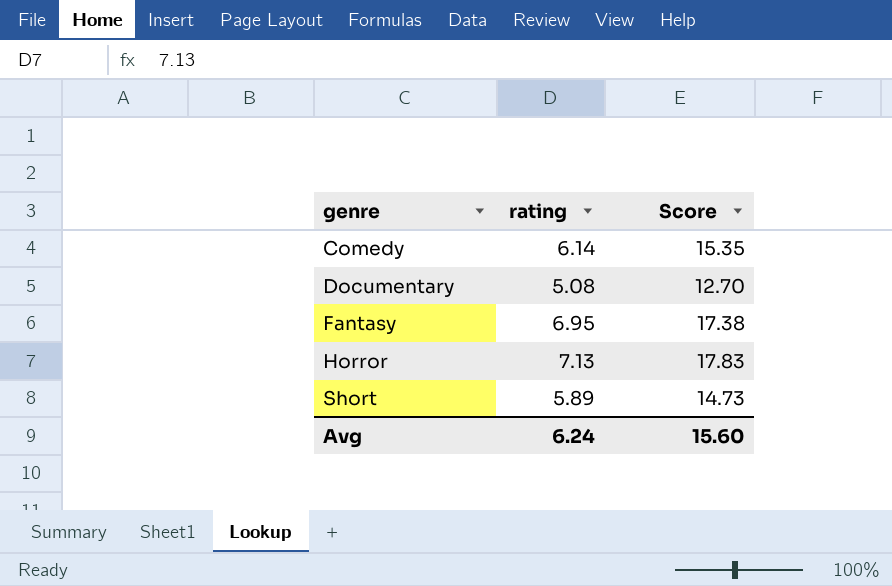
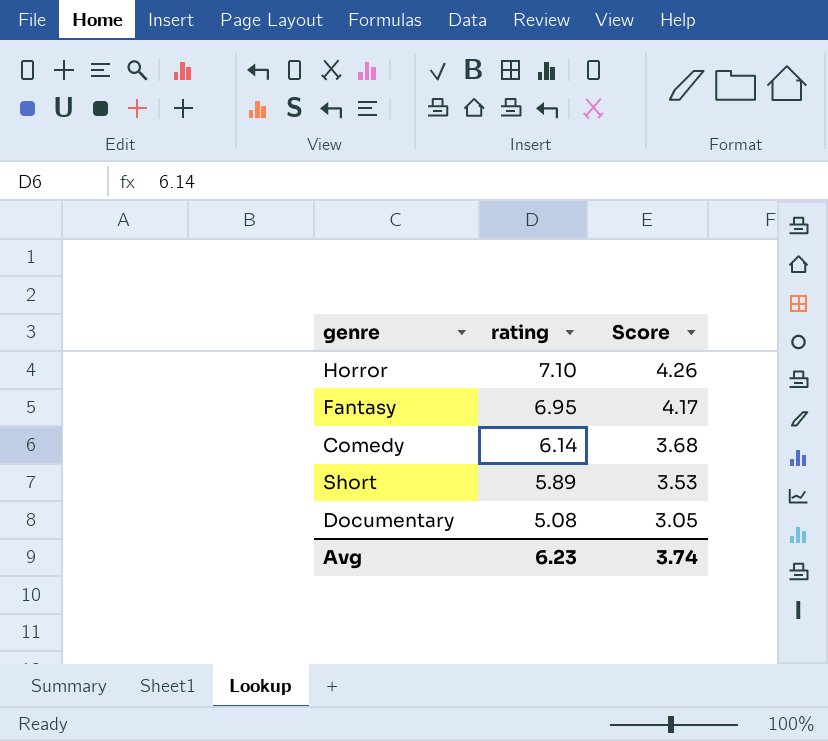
row order: genre ascending -> rating descending
column Score | formula: [rating] * 2.5 -> [rating] * 0.6
Horror | rating: 7.13 -> 7.10
Avg | rating: 6.24 -> 6.23
Avg | Score: 15.60 -> 3.74

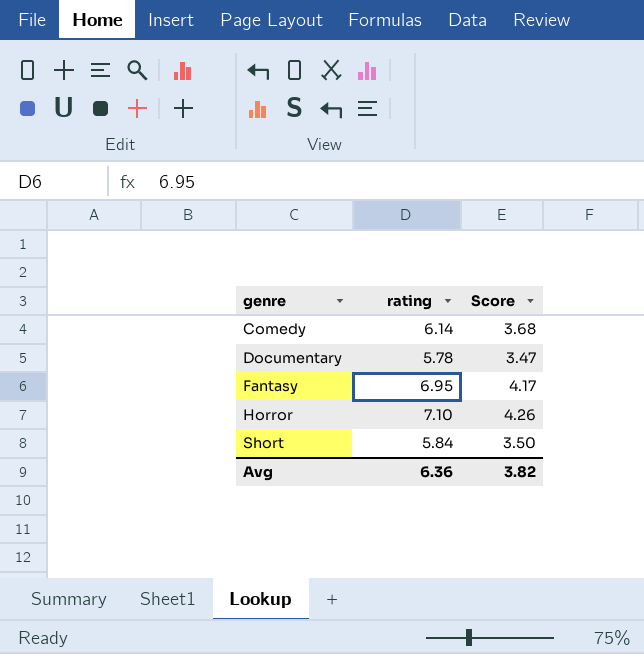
row order: rating descending -> genre ascending
Documentary | rating: 5.08 -> 5.78
Documentary | Score: 3.05 -> 3.47
Short | rating: 5.89 -> 5.84
Short | Score: 3.53 -> 3.50
Avg | rating: 6.23 -> 6.36
Avg | Score: 3.74 -> 3.82

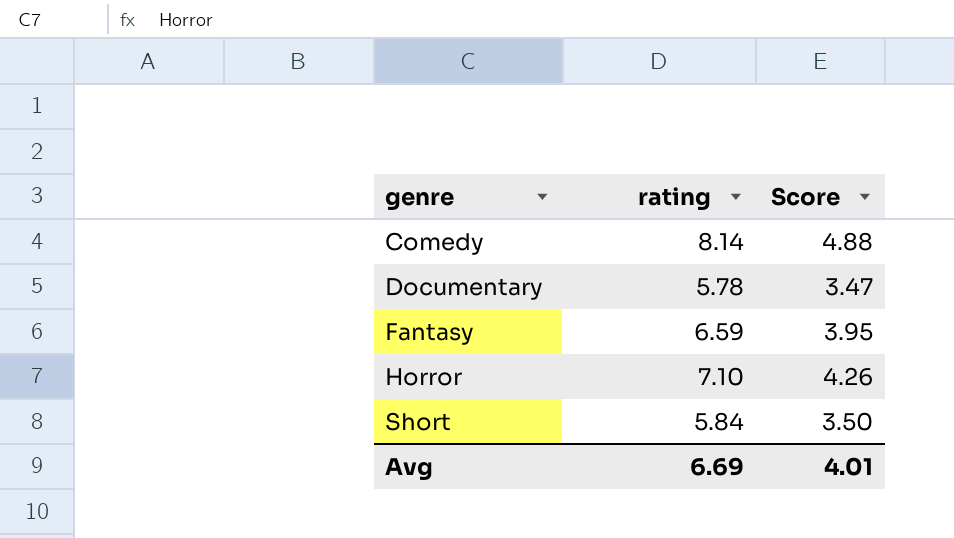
Comedy | rating: 6.14 -> 8.14
Comedy | Score: 3.68 -> 4.88
Fantasy | rating: 6.95 -> 6.59
Fantasy | Score: 4.17 -> 3.95
Avg | rating: 6.36 -> 6.69
Avg | Score: 3.82 -> 4.01

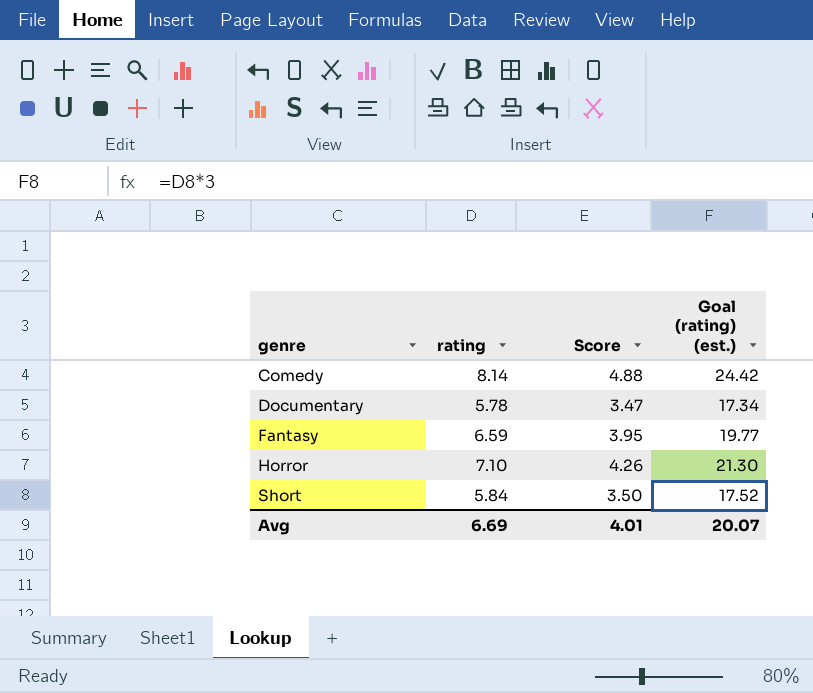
column Goal (rating) (est.) | formula: none -> [rating] * 3

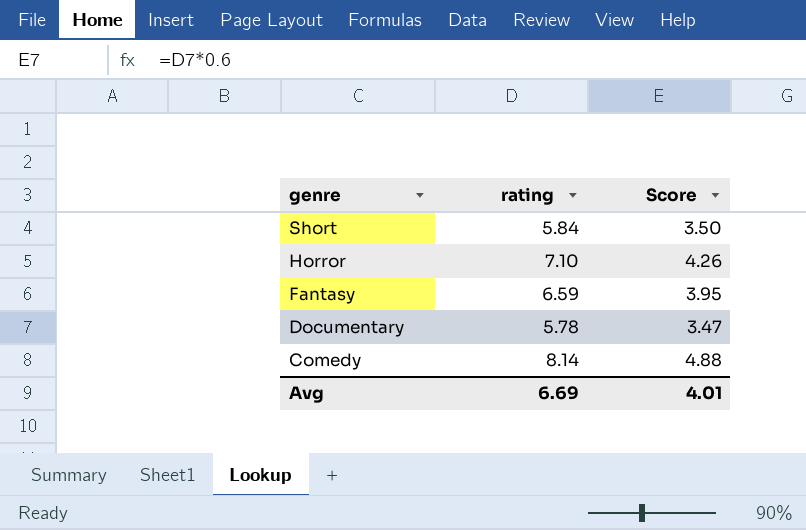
row order: genre ascending -> genre descending
column Goal (rating) (est.) | formula: [rating] * 3 -> none

